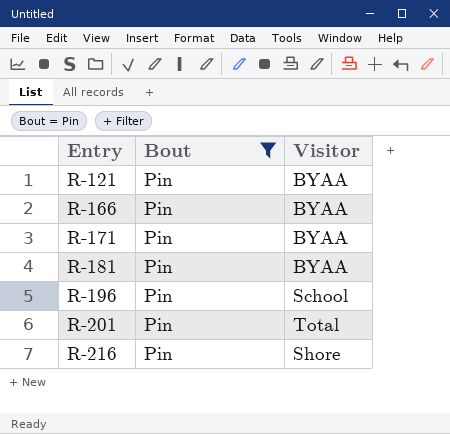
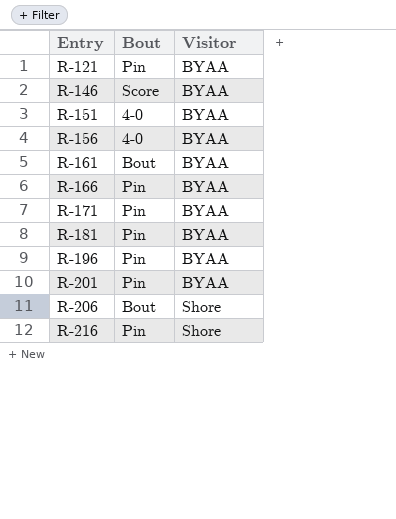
filter: Bout = Pin -> none
R-196 | Visitor: School -> BYAA
R-201 | Visitor: Total -> BYAA

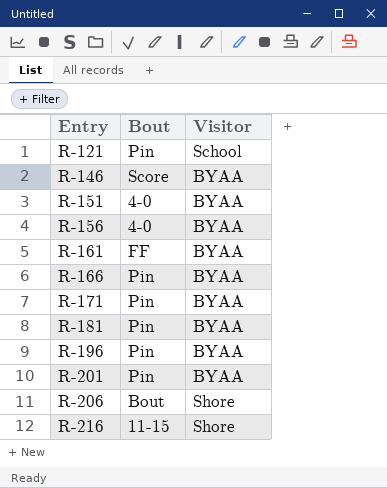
R-121 | Visitor: BYAA -> School
R-161 | Bout: Bout -> FF
R-216 | Bout: Pin -> 11-15

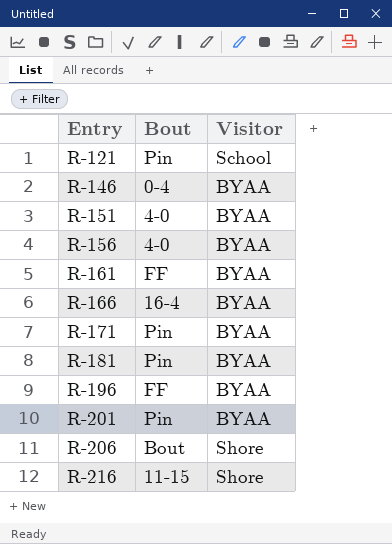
R-146 | Bout: Score -> 0-4
R-166 | Bout: Pin -> 16-4
R-196 | Bout: Pin -> FF

